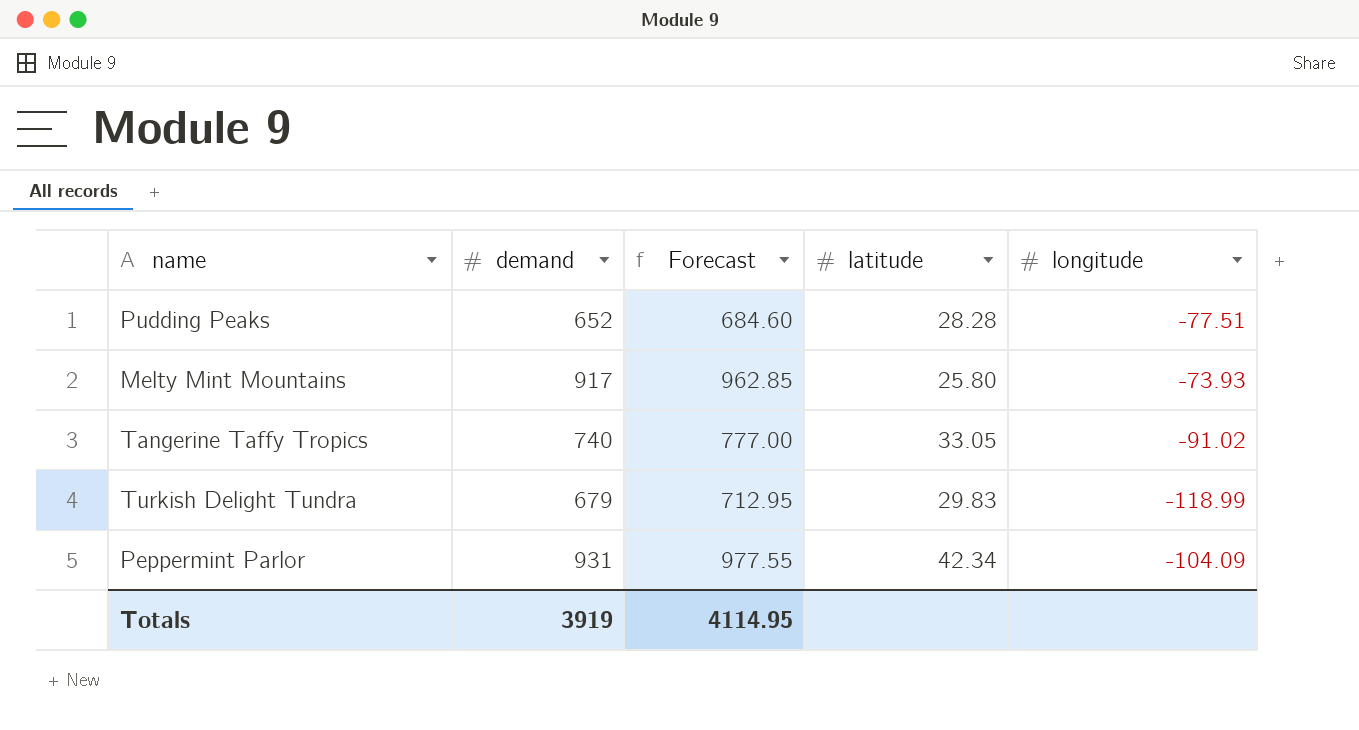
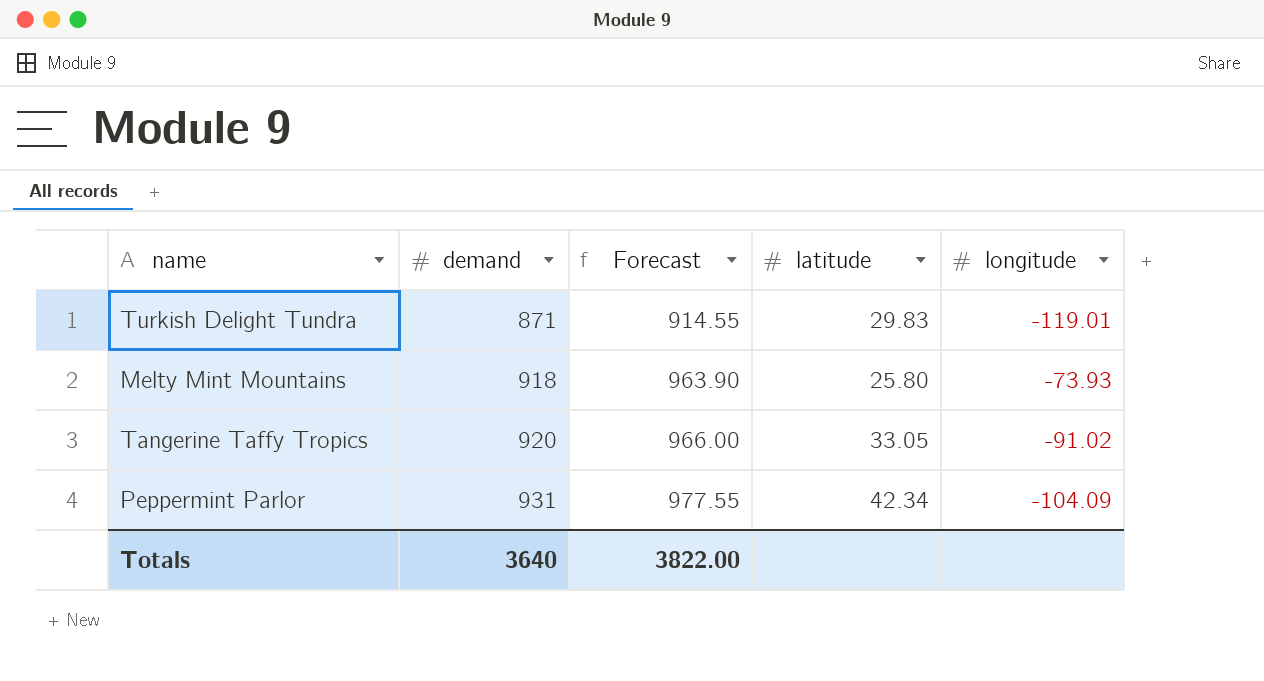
row order: none -> demand ascending
row Pudding Peaks: 652 | 684.60 | 28.28 | -77.51 -> none
Turkish Delight Tundra | demand: 679 -> 871
Turkish Delight Tundra | Forecast: 712.95 -> 914.55
Turkish Delight Tundra | longitude: -118.99 -> -119.01
Melty Mint Mountains | demand: 917 -> 918
Melty Mint Mountains | Forecast: 962.85 -> 963.90
Tangerine Taffy Tropics | demand: 740 -> 920
Tangerine Taffy Tropics | Forecast: 777.00 -> 966.00
Totals | demand: 3919 -> 3640
Totals | Forecast: 4114.95 -> 3822.00

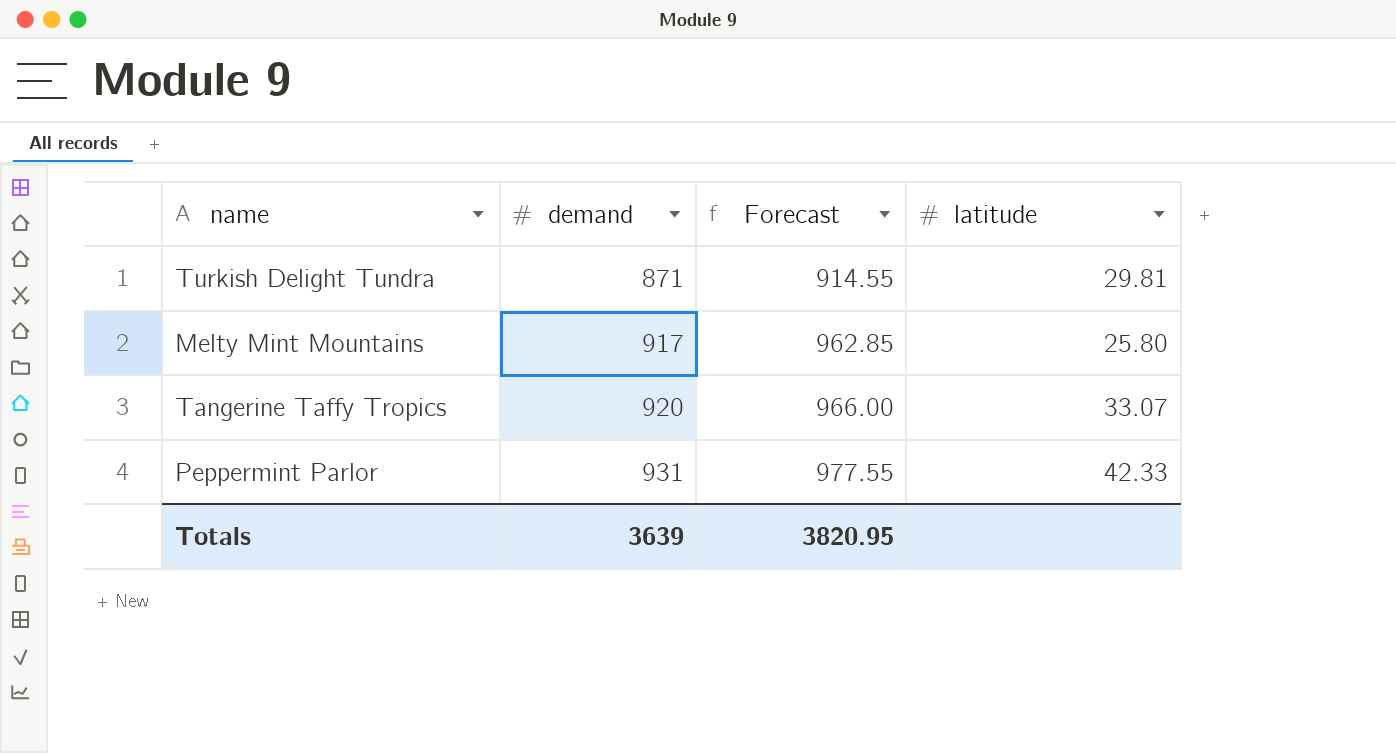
column longitude | position: 5 -> none
Turkish Delight Tundra | latitude: 29.83 -> 29.81
Melty Mint Mountains | demand: 918 -> 917
Melty Mint Mountains | Forecast: 963.90 -> 962.85
Tangerine Taffy Tropics | latitude: 33.05 -> 33.07
Peppermint Parlor | latitude: 42.34 -> 42.33
Totals | demand: 3640 -> 3639
Totals | Forecast: 3822.00 -> 3820.95

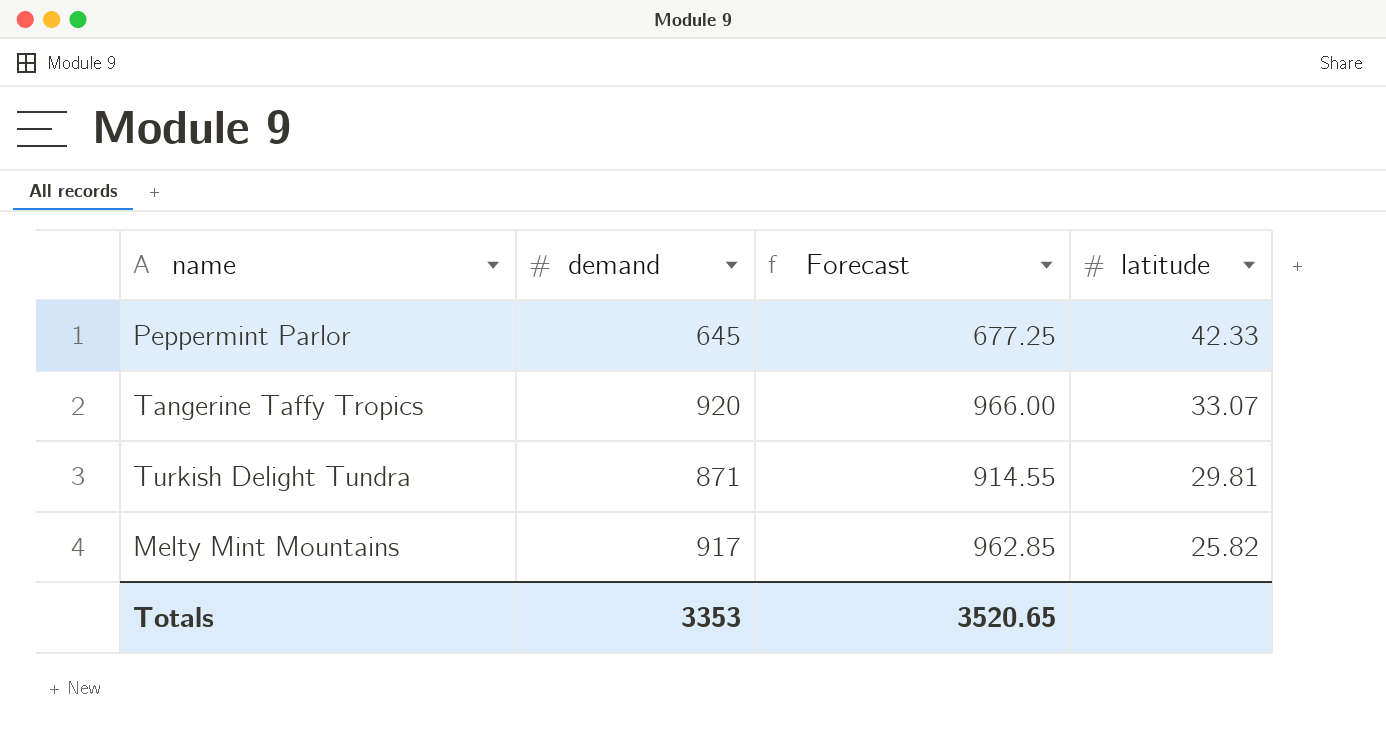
row order: demand ascending -> latitude descending
Peppermint Parlor | demand: 931 -> 645
Peppermint Parlor | Forecast: 977.55 -> 677.25
Melty Mint Mountains | latitude: 25.80 -> 25.82
Totals | demand: 3639 -> 3353
Totals | Forecast: 3820.95 -> 3520.65

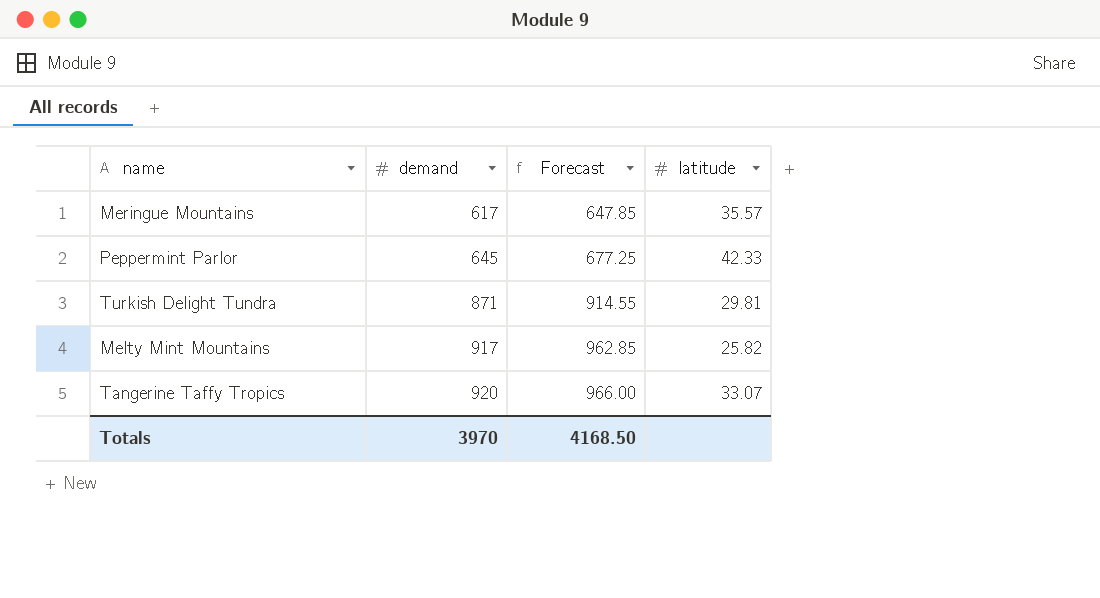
row order: latitude descending -> demand ascending
row Meringue Mountains: none -> 617 | 647.85 | 35.57
Totals | demand: 3353 -> 3970
Totals | Forecast: 3520.65 -> 4168.50

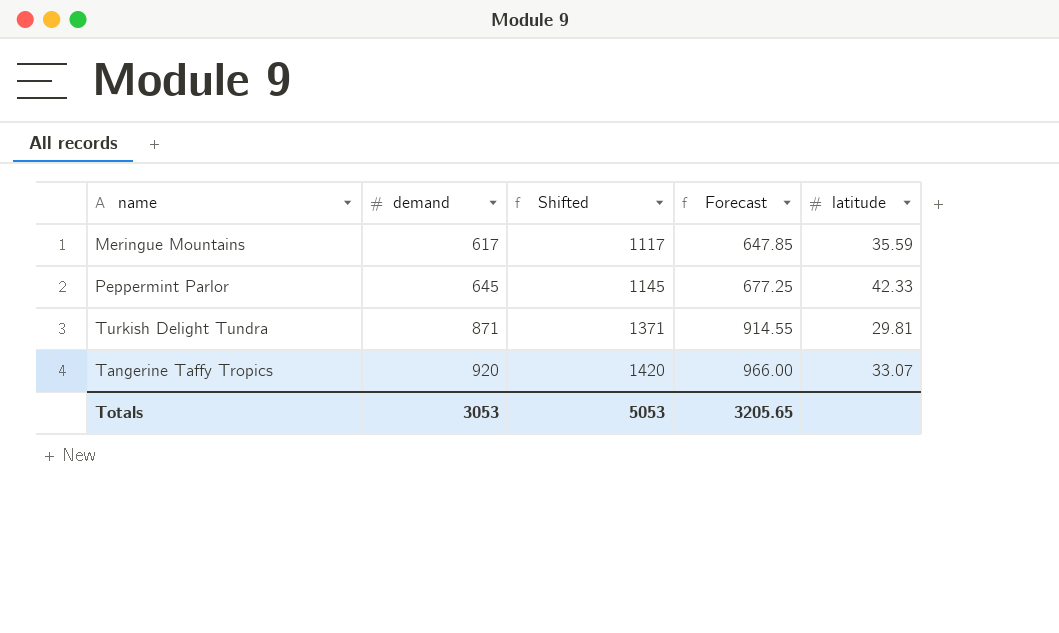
column Shifted | formula: none -> [demand] + 500
row Melty Mint Mountains: 917 | 962.85 | 25.82 -> none
Meringue Mountains | latitude: 35.57 -> 35.59
Totals | demand: 3970 -> 3053
Totals | Forecast: 4168.50 -> 3205.65

